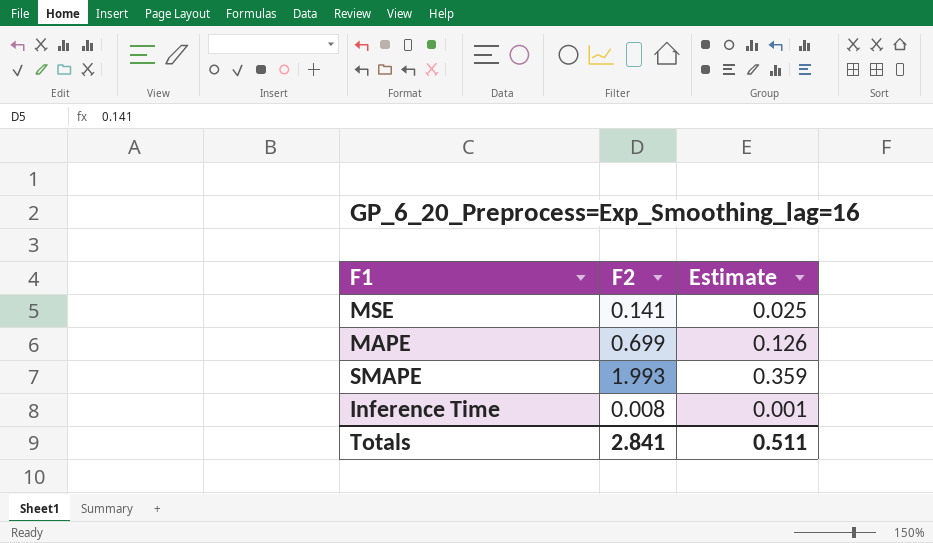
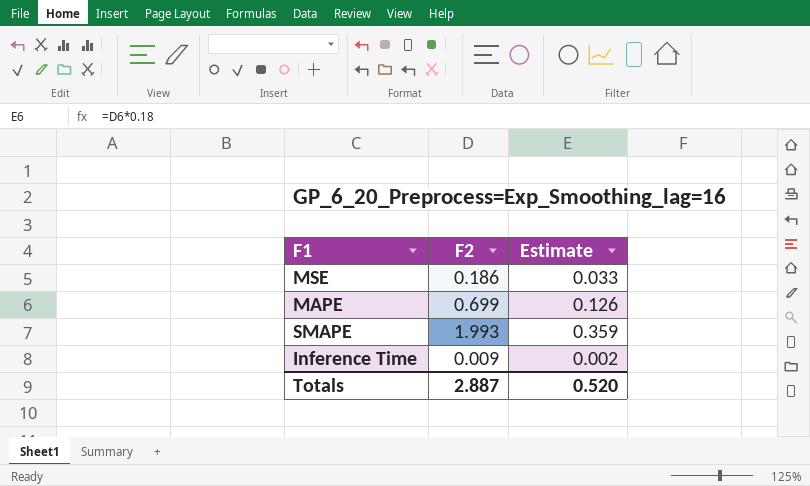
MSE | F2: 0.141 -> 0.186
MSE | Estimate: 0.025 -> 0.033
Inference Time | F2: 0.008 -> 0.009
Inference Time | Estimate: 0.001 -> 0.002
Totals | F2: 2.841 -> 2.887
Totals | Estimate: 0.511 -> 0.520

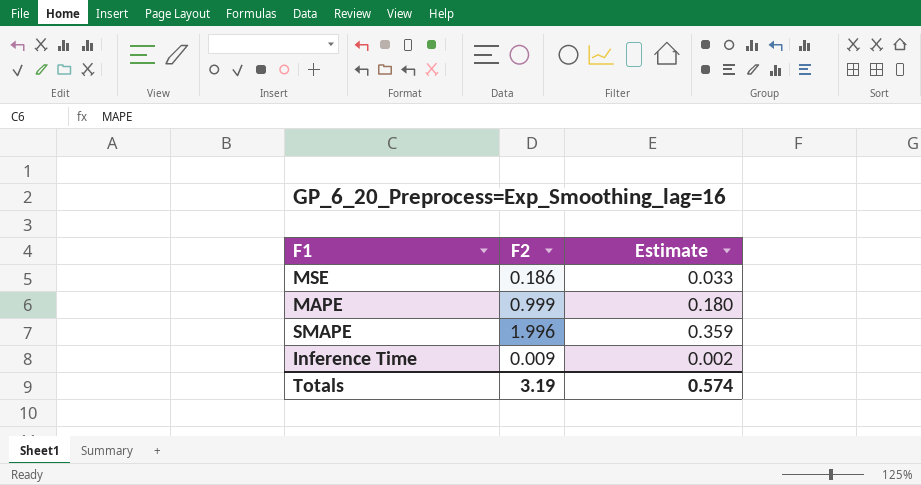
MAPE | F2: 0.699 -> 0.999
MAPE | Estimate: 0.126 -> 0.180
SMAPE | F2: 1.993 -> 1.996
Totals | F2: 2.887 -> 3.19
Totals | Estimate: 0.520 -> 0.574

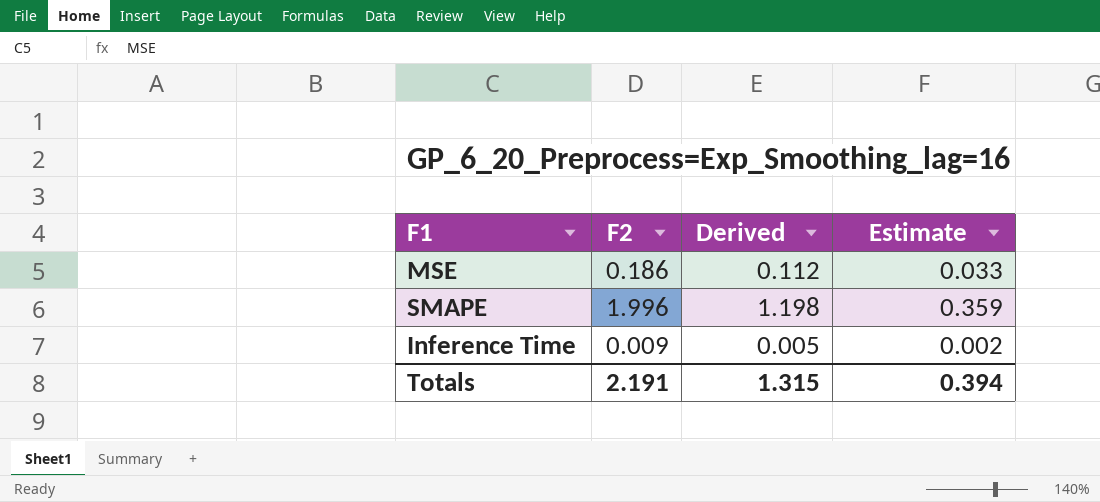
column Derived | formula: none -> [F2] * 0.6
row MAPE: 0.999 | 0.180 -> none
Totals | F2: 3.19 -> 2.191
Totals | Estimate: 0.574 -> 0.394

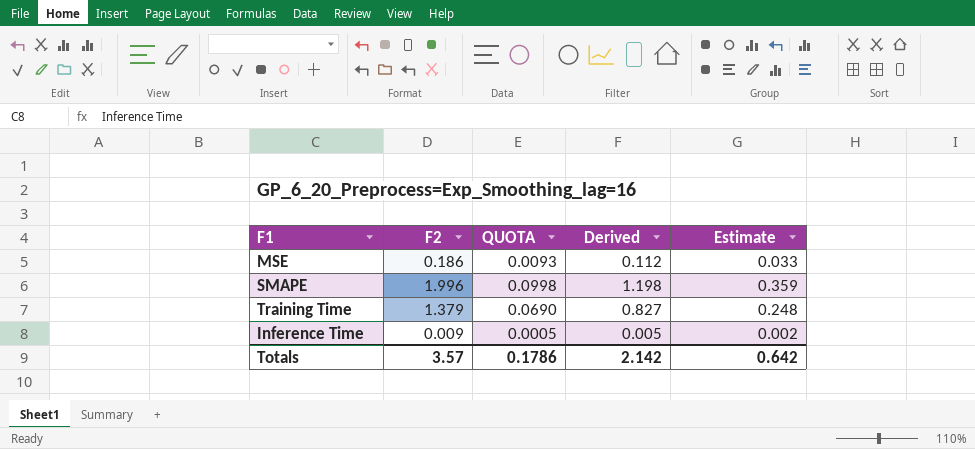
column QUOTA | formula: none -> [F2] * 0.05
row Training Time: none -> 1.379 | 0.0690 | 0.827 | 0.248
Totals | F2: 2.191 -> 3.57
Totals | Derived: 1.315 -> 2.142
Totals | Estimate: 0.394 -> 0.642

